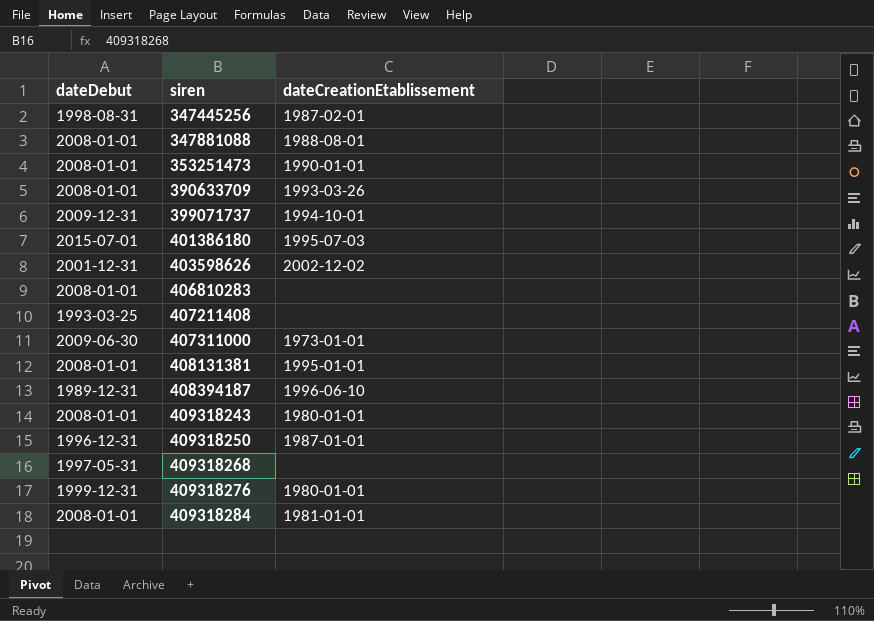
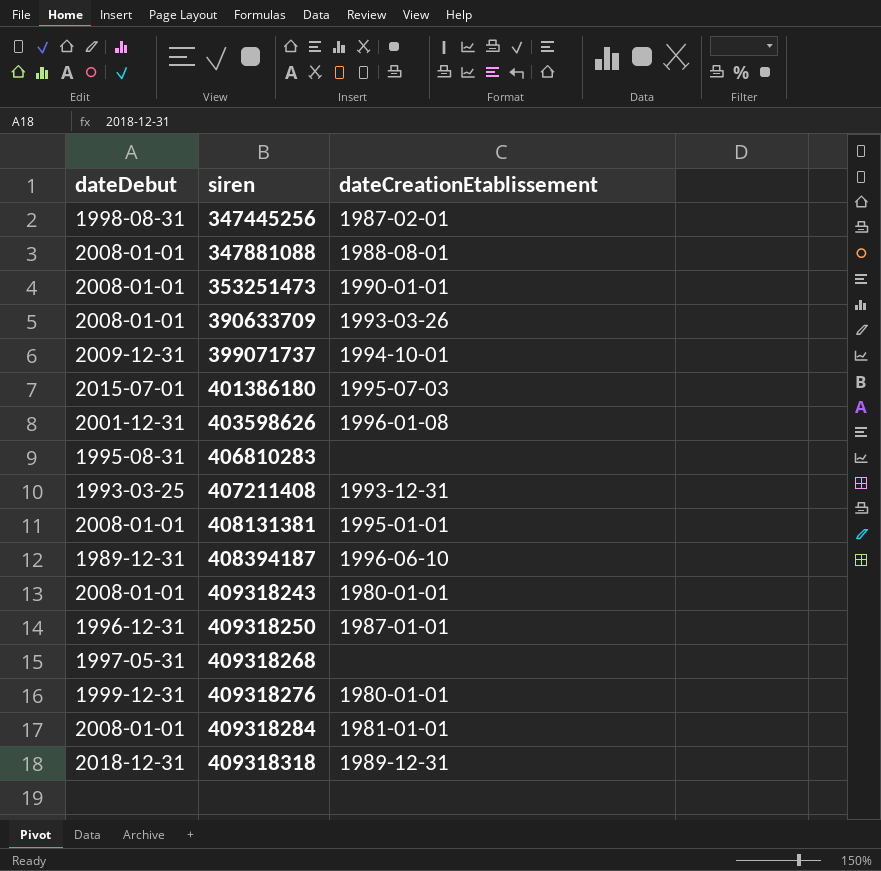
row 407311000: 2009-06-30 | 1973-01-01 -> none
403598626 | dateCreationEtablissement: 2002-12-02 -> 1996-01-08
406810283 | dateDebut: 2008-01-01 -> 1995-08-31
407211408 | dateCreationEtablissement: none -> 1993-12-31
row 409318318: none -> 2018-12-31 | 1989-12-31

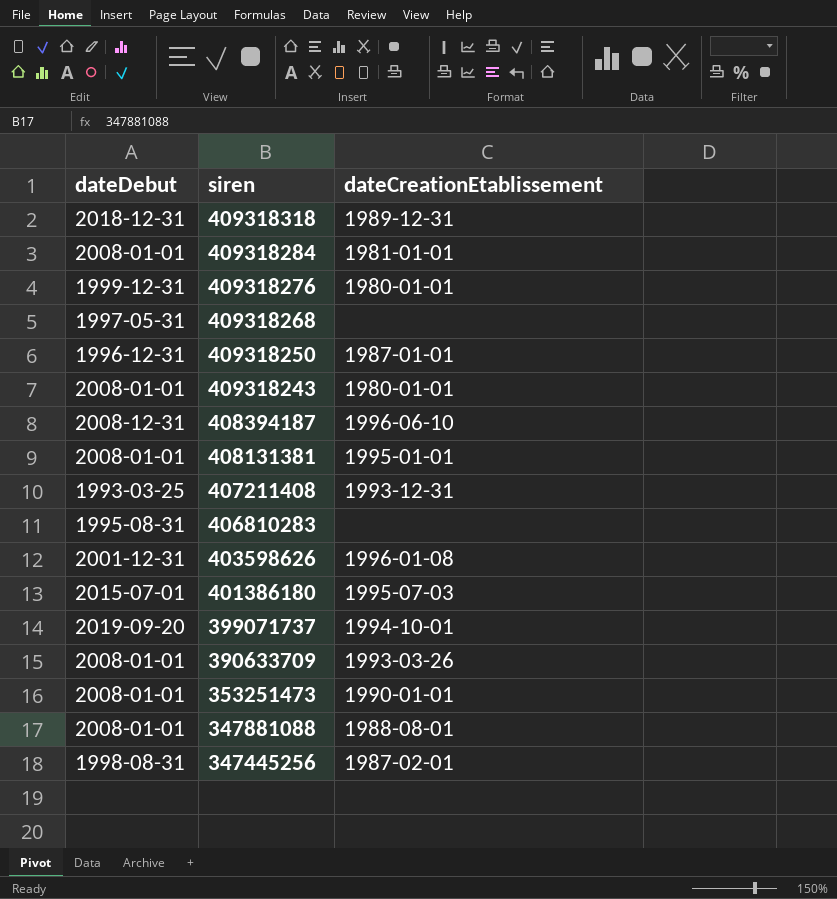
row order: siren ascending -> siren descending
408394187 | dateDebut: 1989-12-31 -> 2008-12-31
399071737 | dateDebut: 2009-12-31 -> 2019-09-20

